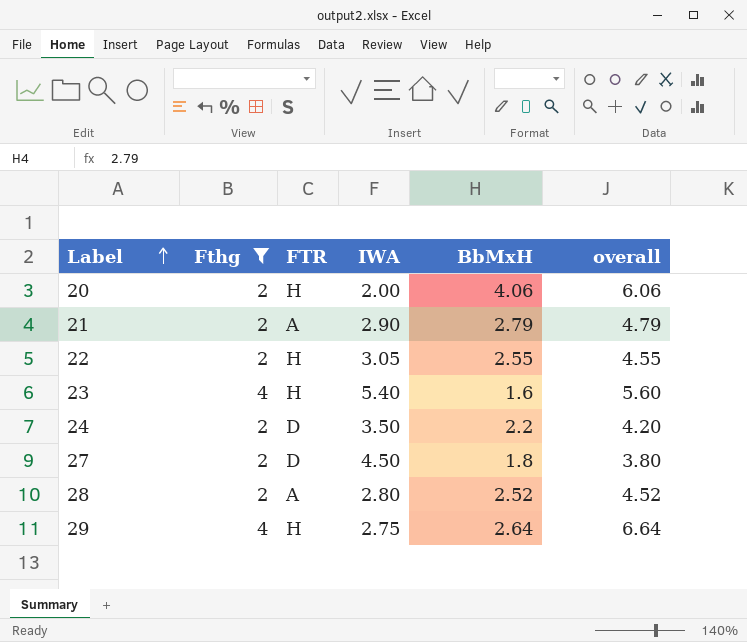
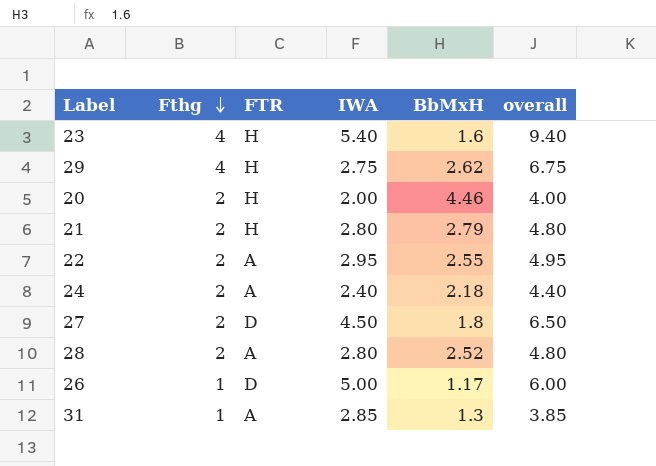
filter: Fthg != 1 -> none
row order: Label ascending -> Fthg descending
column overall | formula: [Fthg] + [BbMxH] -> [Fthg] + [IWA]
29 | BbMxH: 2.64 -> 2.62
20 | BbMxH: 4.06 -> 4.46
21 | FTR: A -> H
21 | IWA: 2.90 -> 2.80
22 | FTR: H -> A
22 | IWA: 3.05 -> 2.95
24 | FTR: D -> A
24 | IWA: 3.50 -> 2.40
24 | BbMxH: 2.2 -> 2.18

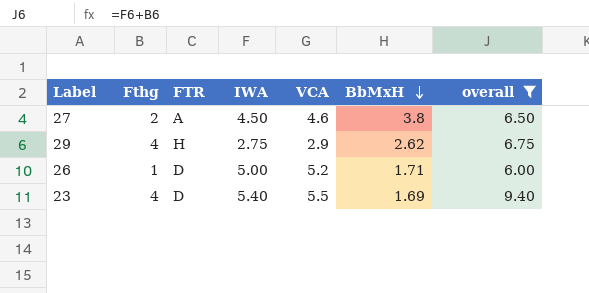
filter: none -> overall >= 6.00
row order: Fthg descending -> BbMxH descending
column VCA | position: none -> 5
27 | FTR: D -> A
27 | BbMxH: 1.8 -> 3.8
26 | BbMxH: 1.17 -> 1.71
23 | FTR: H -> D
23 | BbMxH: 1.6 -> 1.69

